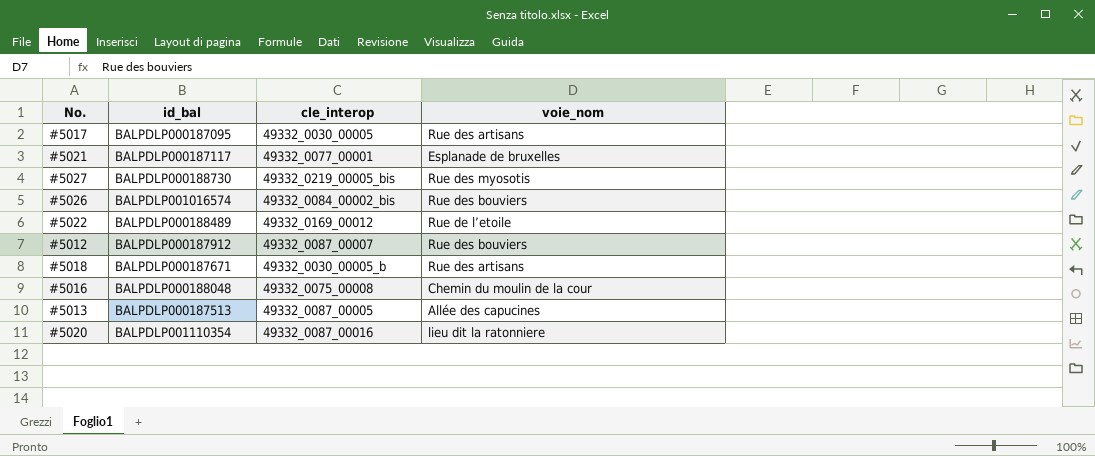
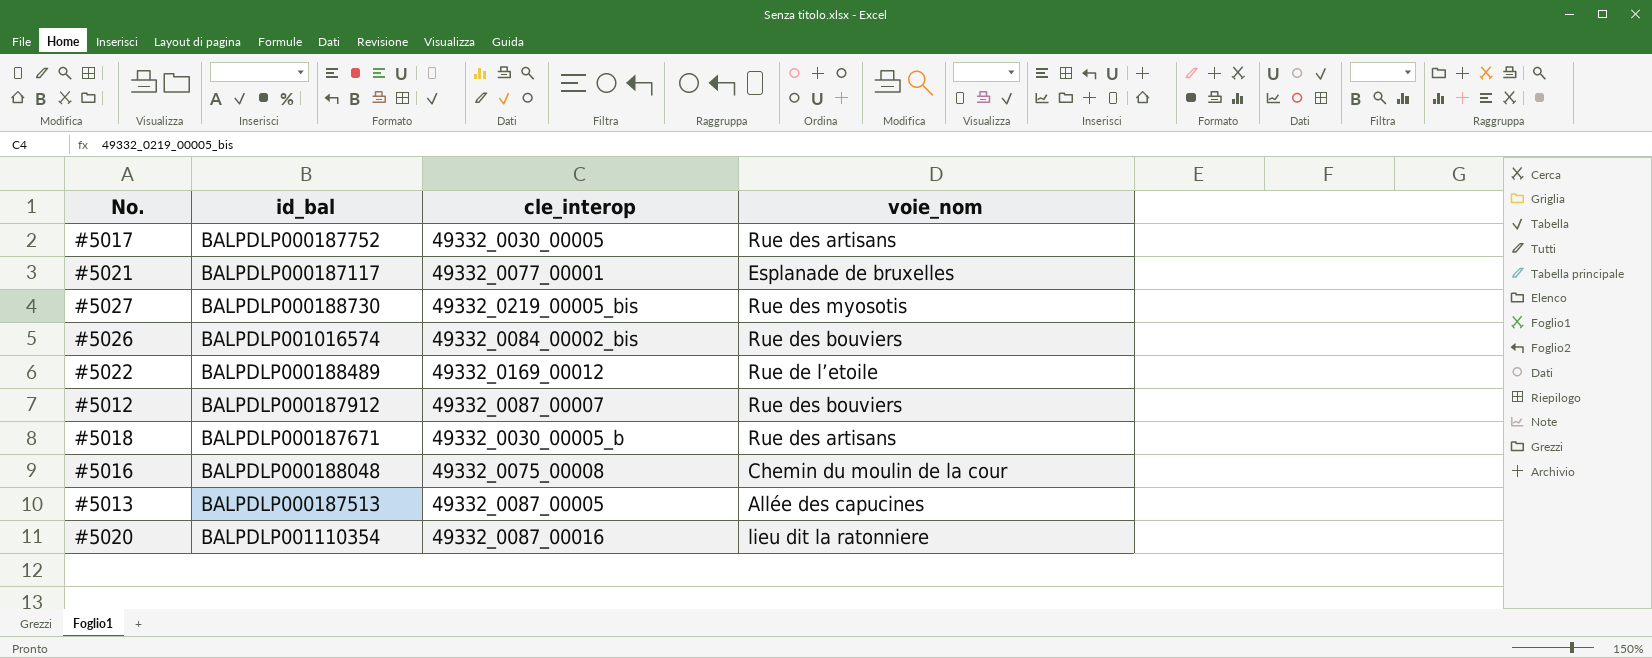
#5017 | id_bal: BALPDLP000187095 -> BALPDLP000187752

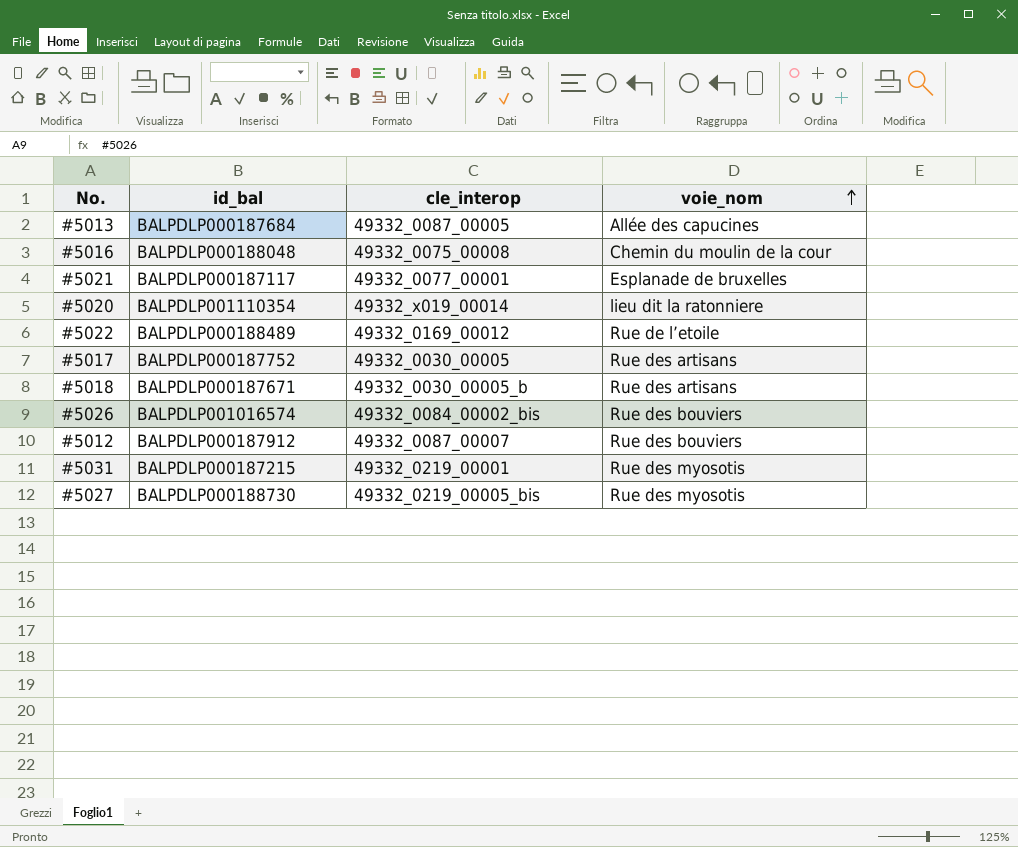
row order: none -> voie_nom ascending
#5013 | id_bal: BALPDLP000187513 -> BALPDLP000187684
#5020 | cle_interop: 49332_0087_00016 -> 49332_x019_00014
row #5031: none -> BALPDLP000187215 | 49332_0219_00001 | Rue des myosotis

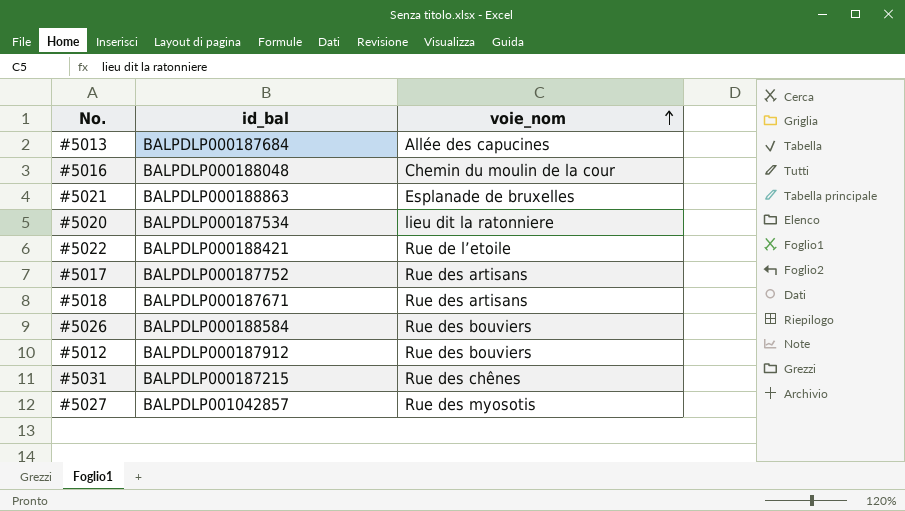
column cle_interop | position: 3 -> none
#5021 | id_bal: BALPDLP000187117 -> BALPDLP000188863
#5020 | id_bal: BALPDLP001110354 -> BALPDLP000187534
#5022 | id_bal: BALPDLP000188489 -> BALPDLP000188421
#5026 | id_bal: BALPDLP001016574 -> BALPDLP000188584
#5031 | voie_nom: Rue des myosotis -> Rue des chênes
#5027 | id_bal: BALPDLP000188730 -> BALPDLP001042857

